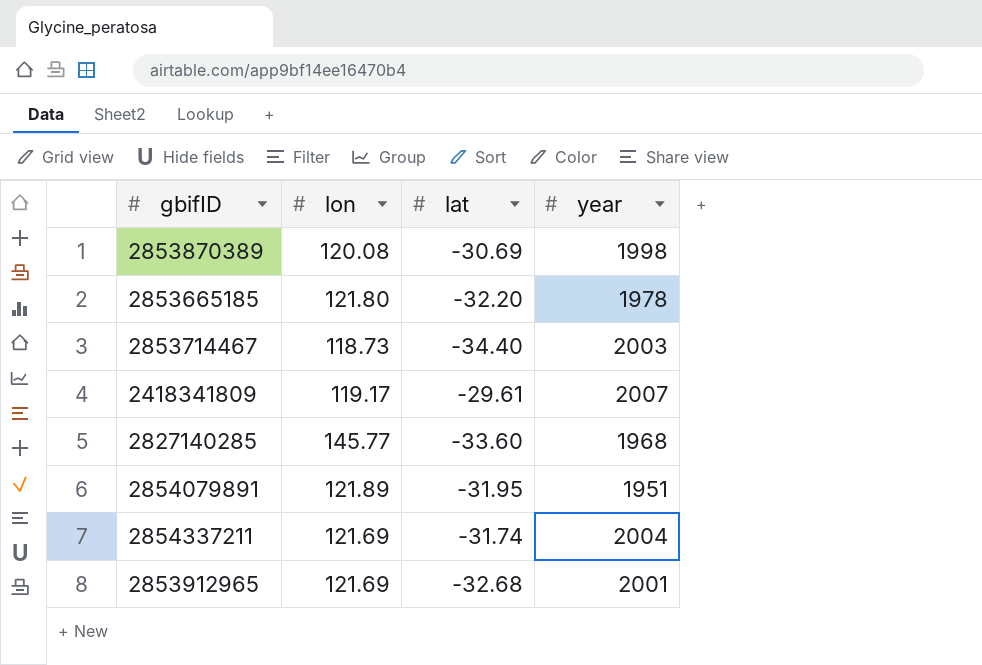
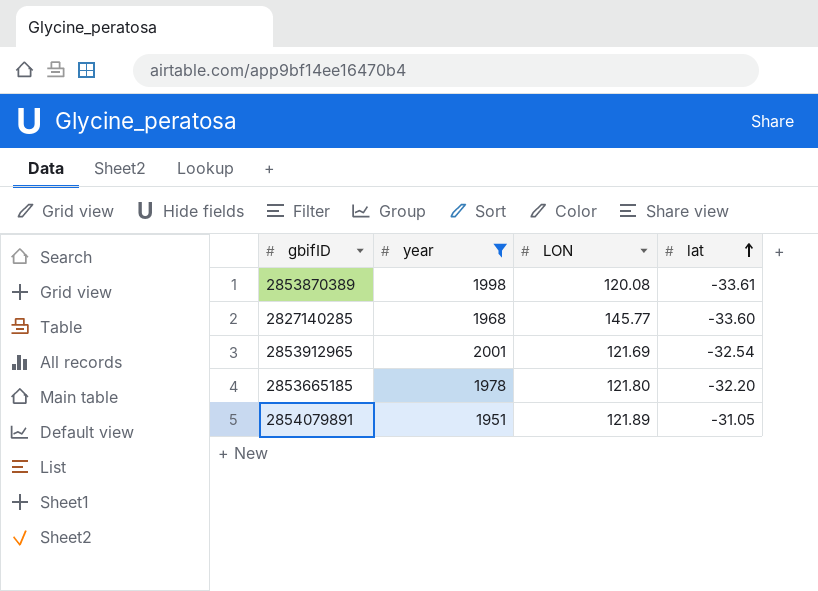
filter: none -> year <= 2001
row order: none -> lat ascending
column year | position: 4 -> 2
column name: lon -> LON
2853870389 | lat: -30.69 -> -33.61
2853912965 | lat: -32.68 -> -32.54
2854079891 | lat: -31.95 -> -31.05

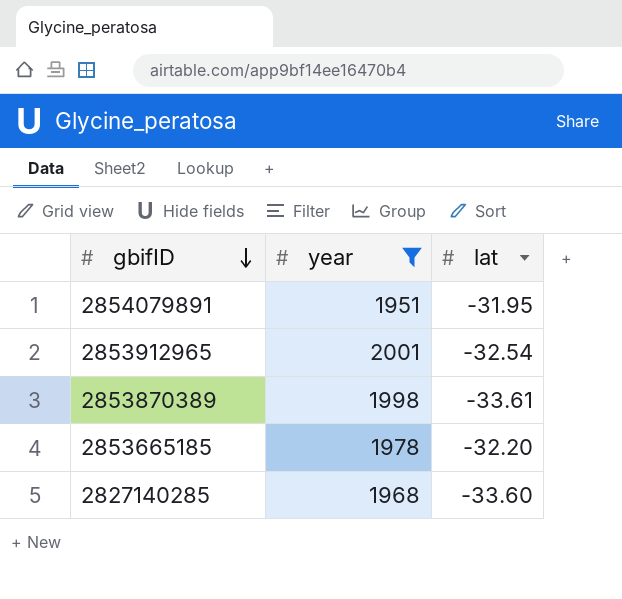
row order: lat ascending -> gbifID descending
column LON | position: 3 -> none
2854079891 | lat: -31.05 -> -31.95

